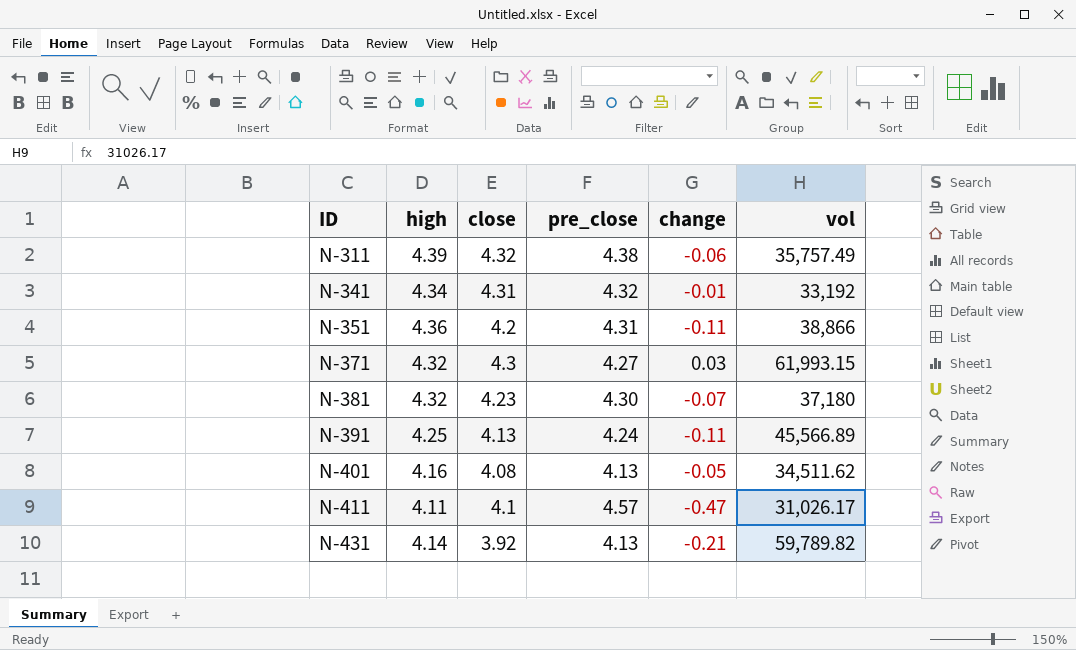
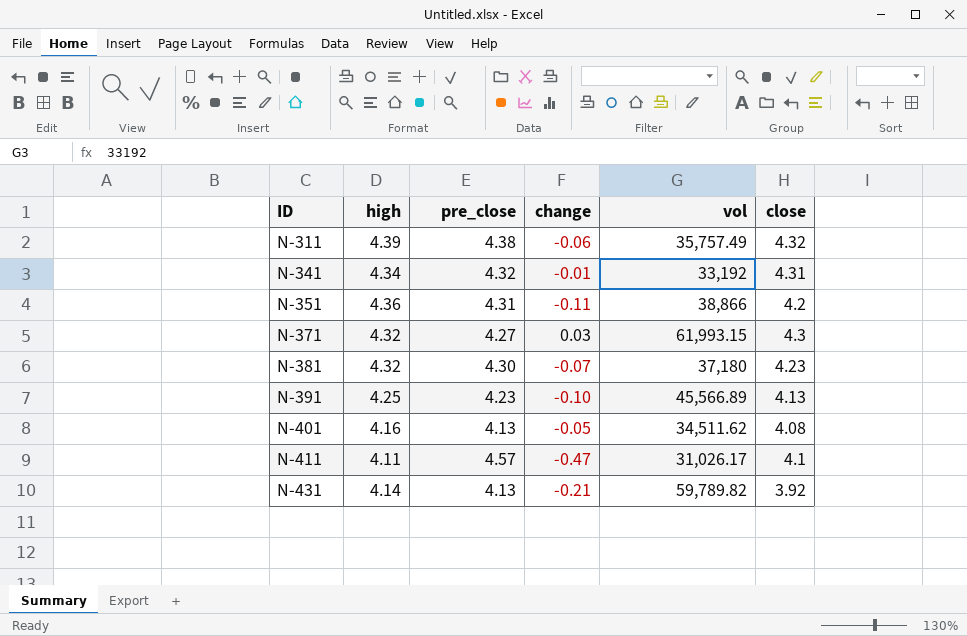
column close | position: 3 -> 6
N-391 | pre_close: 4.24 -> 4.23
N-391 | change: -0.11 -> -0.10

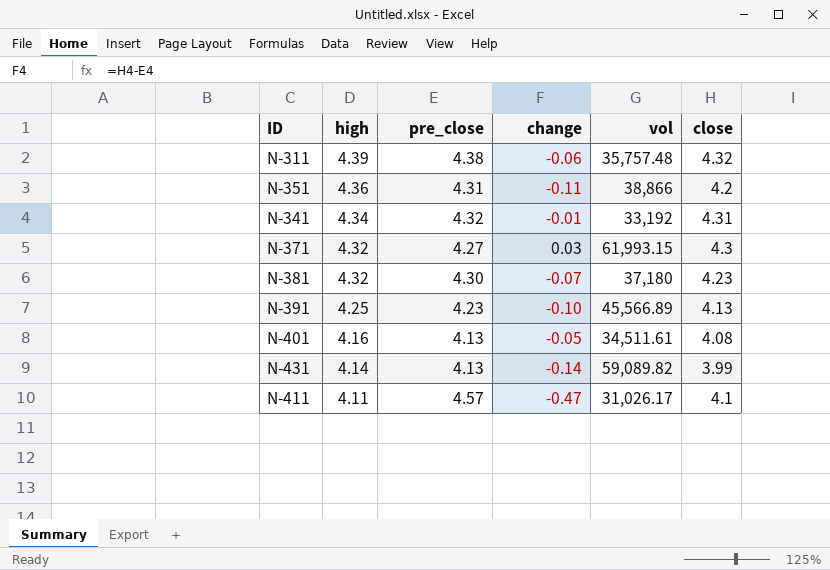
row order: ID ascending -> high descending
N-311 | vol: 35,757.49 -> 35,757.48
N-401 | vol: 34,511.62 -> 34,511.61
N-431 | change: -0.21 -> -0.14
N-431 | vol: 59,789.82 -> 59,089.82
N-431 | close: 3.92 -> 3.99

